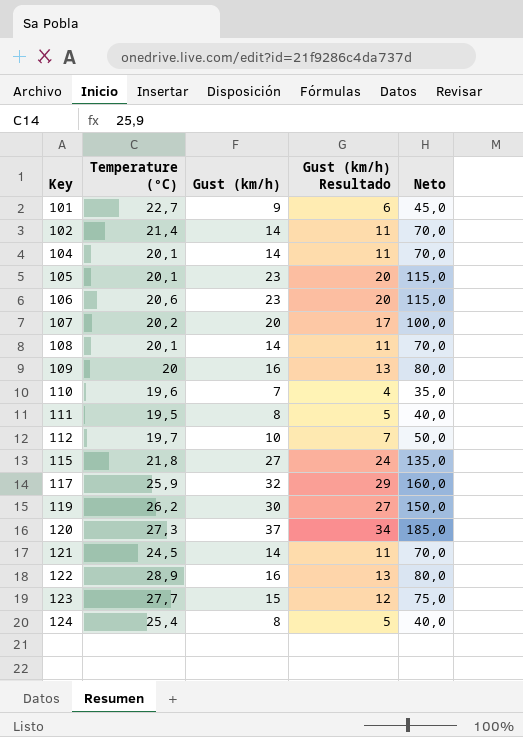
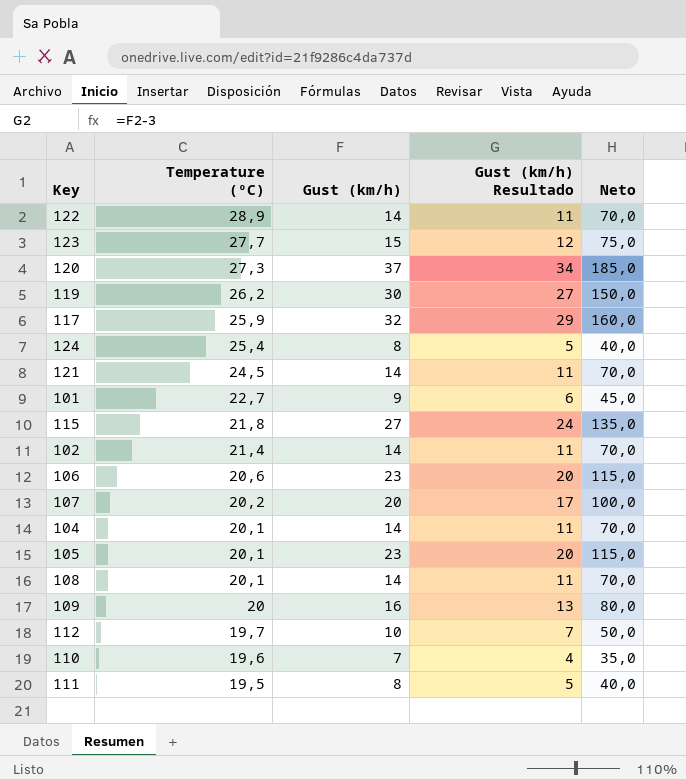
row order: Key ascending -> Temperature (ºC) descending
122 | Gust (km/h): 16 -> 14
122 | Gust (km/h) Resultado: 13 -> 11
122 | Neto: 80,0 -> 70,0

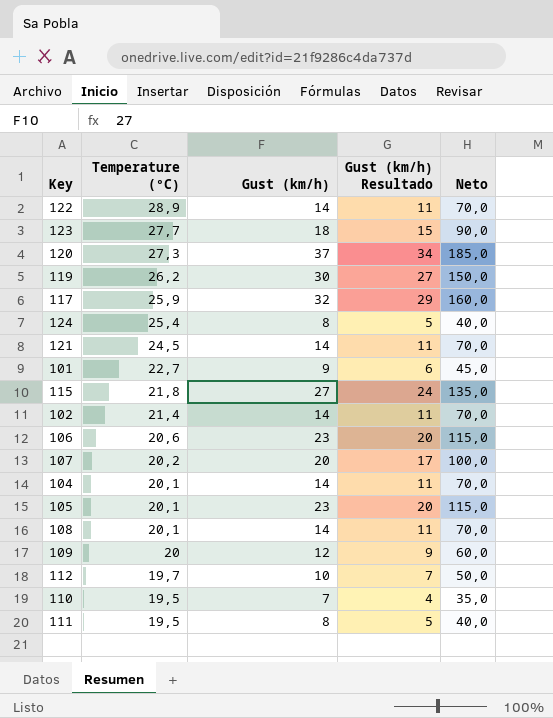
123 | Gust (km/h): 15 -> 18
123 | Gust (km/h) Resultado: 12 -> 15
123 | Neto: 75,0 -> 90,0
109 | Gust (km/h): 16 -> 12
109 | Gust (km/h) Resultado: 13 -> 9
109 | Neto: 80,0 -> 60,0
110 | Temperature (ºC): 19,6 -> 19,5

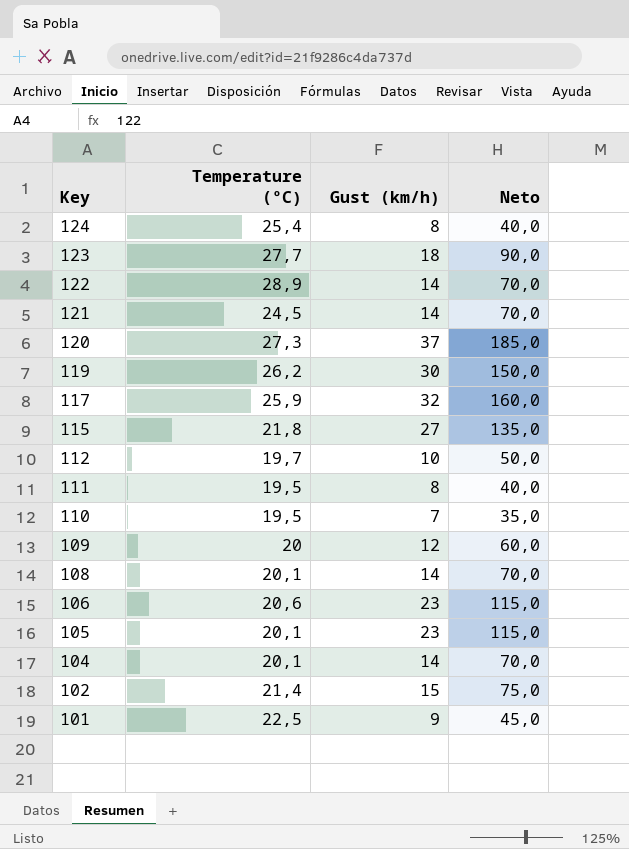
row order: Temperature (ºC) descending -> Key descending
column Gust (km/h) Resultado | formula: [Gust (km/h)] - 3 -> none
row 107: 20,2 | 20 | 17 | 100,0 -> none
102 | Gust (km/h): 14 -> 15
102 | Neto: 70,0 -> 75,0
101 | Temperature (ºC): 22,7 -> 22,5

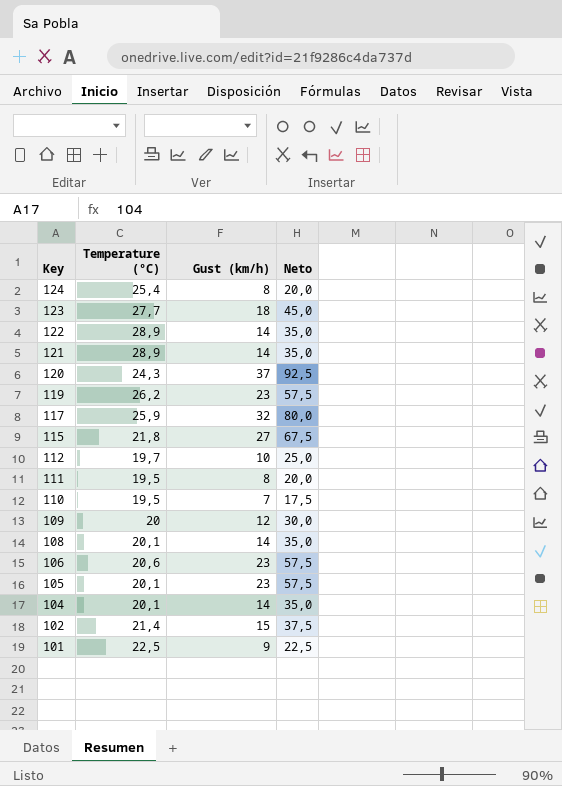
column Neto | formula: [Gust (km/h)] * 5 -> [Gust (km/h)] * 2,5
121 | Temperature (ºC): 24,5 -> 28,9
120 | Temperature (ºC): 27,3 -> 24,3
119 | Gust (km/h): 30 -> 23

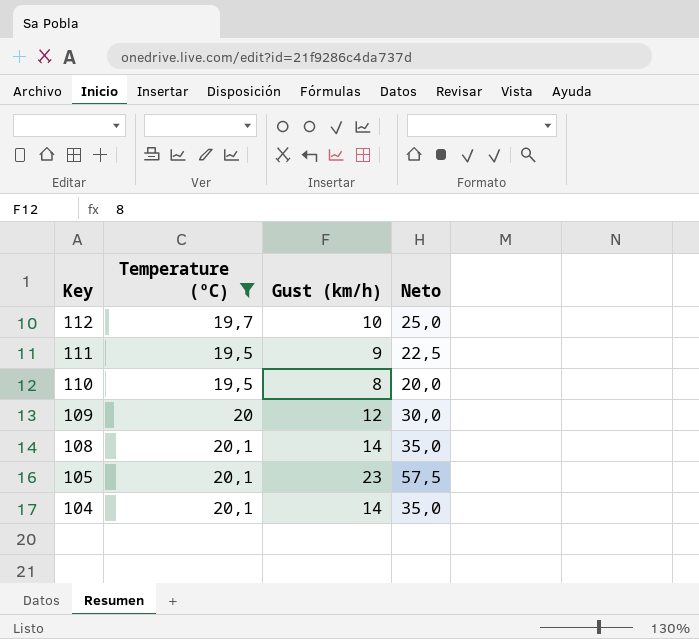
filter: none -> Temperature (ºC) <= 20,1
111 | Gust (km/h): 8 -> 9
111 | Neto: 20,0 -> 22,5
110 | Gust (km/h): 7 -> 8
110 | Neto: 17,5 -> 20,0

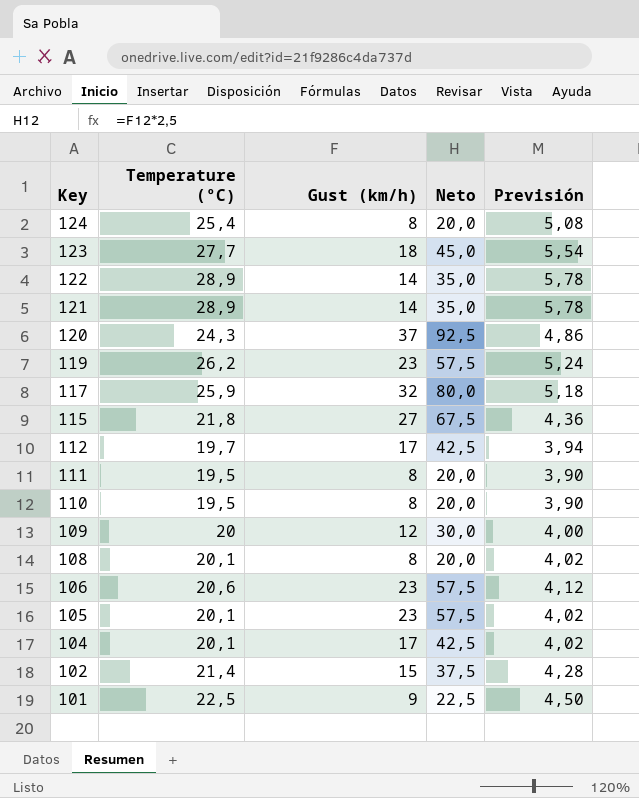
filter: Temperature (ºC) <= 20,1 -> none
column Previsión | formula: none -> [Temperature (ºC)] * 0,2
112 | Gust (km/h): 10 -> 17
112 | Neto: 25,0 -> 42,5
111 | Gust (km/h): 9 -> 8
111 | Neto: 22,5 -> 20,0
108 | Gust (km/h): 14 -> 8
108 | Neto: 35,0 -> 20,0
104 | Gust (km/h): 14 -> 17
104 | Neto: 35,0 -> 42,5

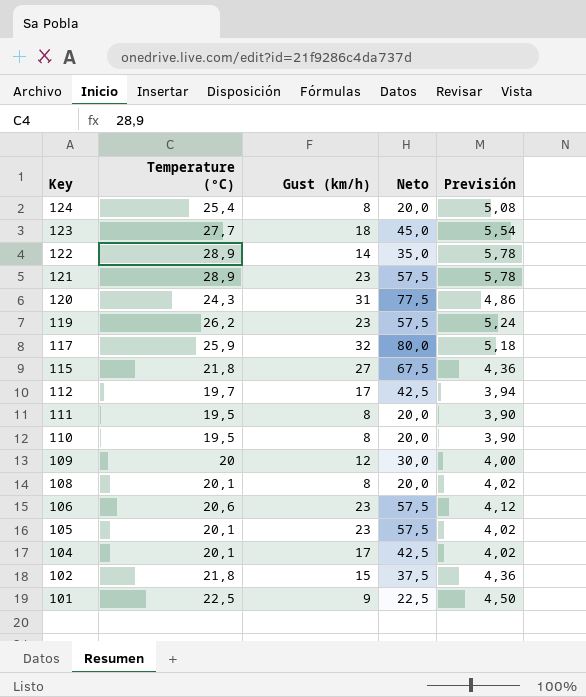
121 | Gust (km/h): 14 -> 23
121 | Neto: 35,0 -> 57,5
120 | Gust (km/h): 37 -> 31
120 | Neto: 92,5 -> 77,5
102 | Temperature (ºC): 21,4 -> 21,8
102 | Previsión: 4,28 -> 4,36

